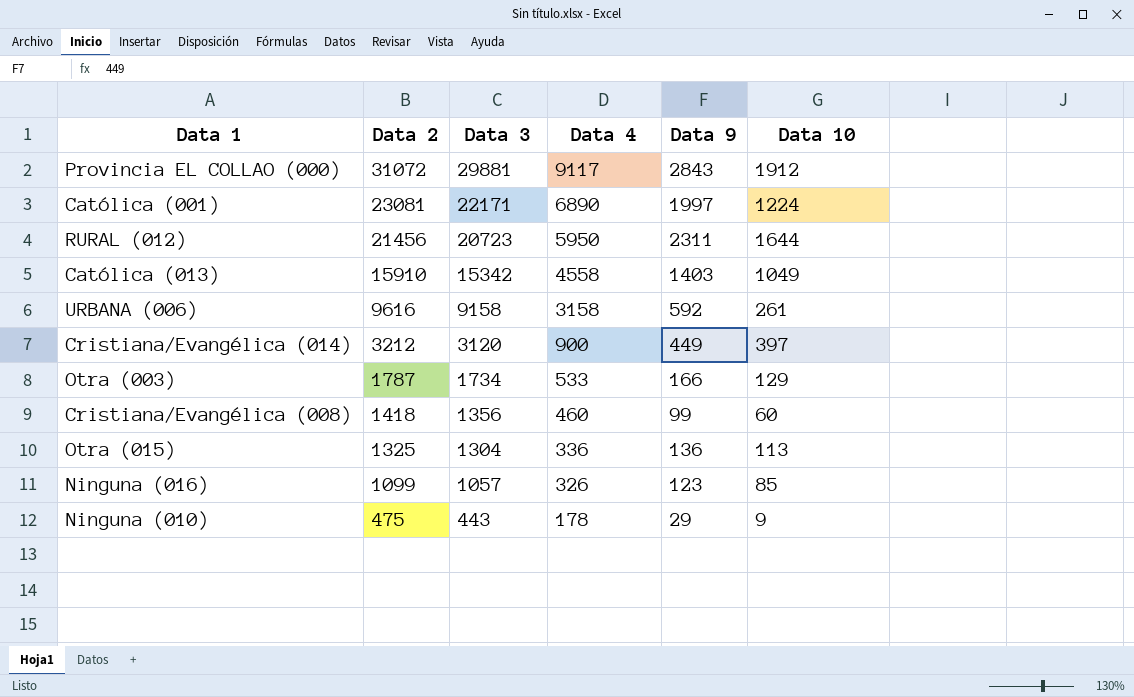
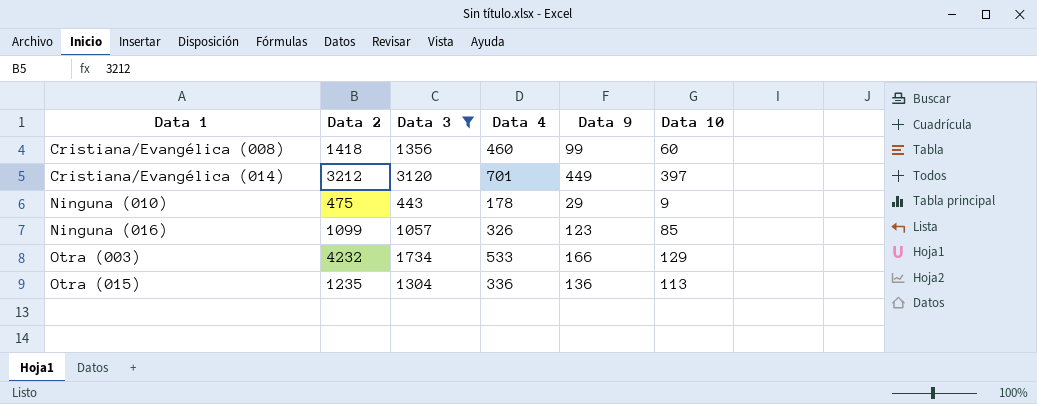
filter: none -> Data 3 <= 3120
row order: Data 2 descending -> Data 1 ascending
Cristiana/Evangélica (014) | Data 4: 900 -> 701
Otra (003) | Data 2: 1787 -> 4232
Otra (015) | Data 2: 1325 -> 1235

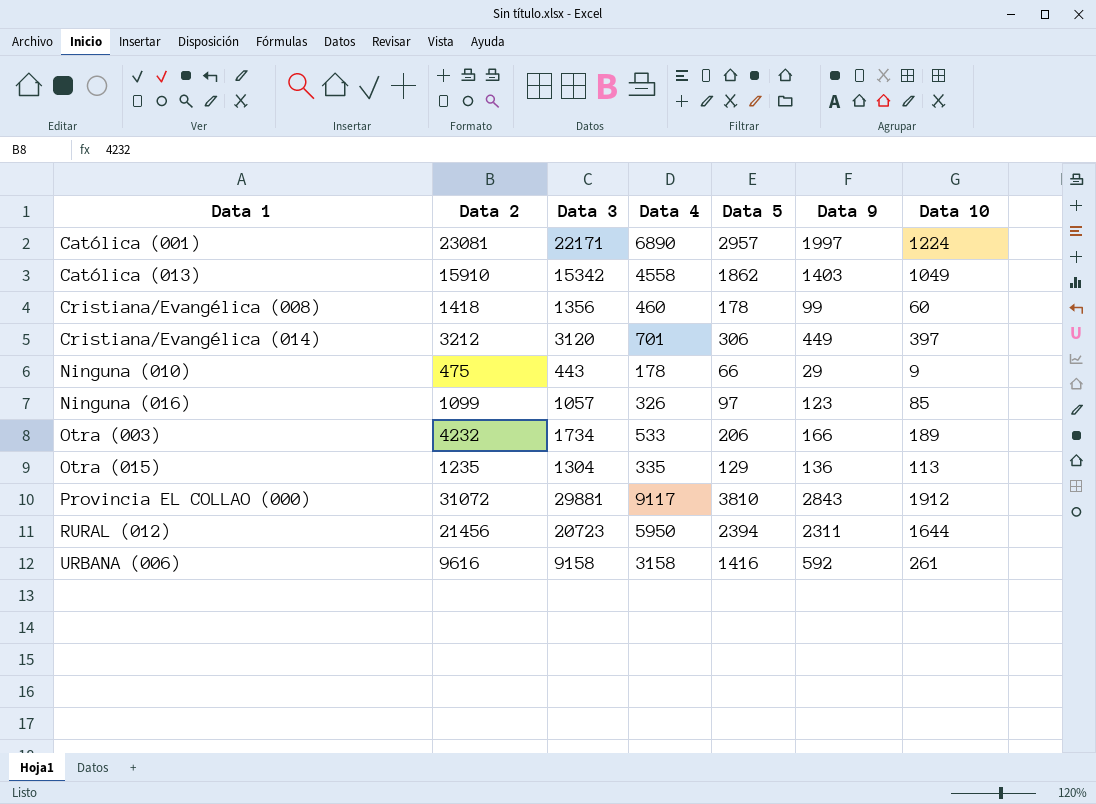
filter: Data 3 <= 3120 -> none
column Data 5 | position: none -> 5
Otra (003) | Data 10: 129 -> 189
Otra (015) | Data 4: 336 -> 335

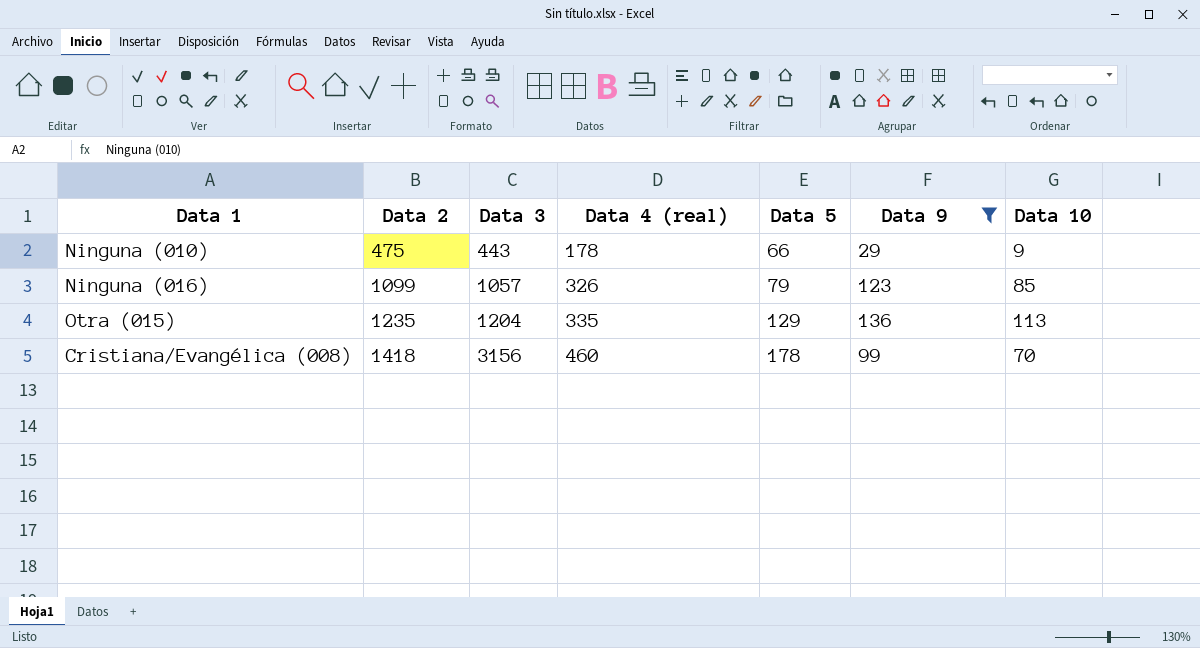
filter: none -> Data 9 <= 136
row order: Data 1 ascending -> Data 2 ascending
column name: Data 4 -> Data 4 (real)
Ninguna (016) | Data 5: 97 -> 79
Otra (015) | Data 3: 1304 -> 1204
Cristiana/Evangélica (008) | Data 3: 1356 -> 3156
Cristiana/Evangélica (008) | Data 10: 60 -> 70

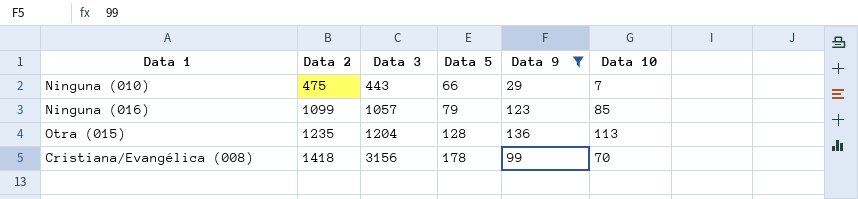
column Data 4 (real) | position: 4 -> none
Ninguna (010) | Data 10: 9 -> 7
Otra (015) | Data 5: 129 -> 128

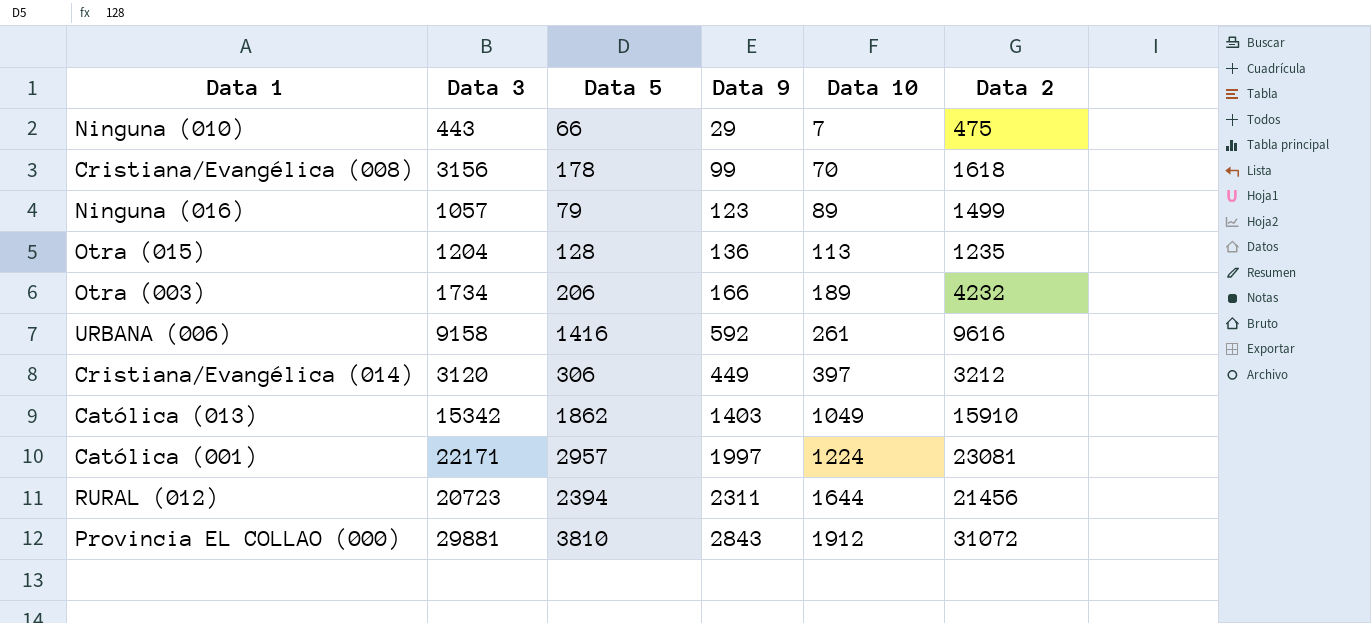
filter: Data 9 <= 136 -> none
row order: Data 2 ascending -> Data 10 ascending
column Data 2 | position: 2 -> 6
Cristiana/Evangélica (008) | Data 2: 1418 -> 1618
Ninguna (016) | Data 10: 85 -> 89
Ninguna (016) | Data 2: 1099 -> 1499

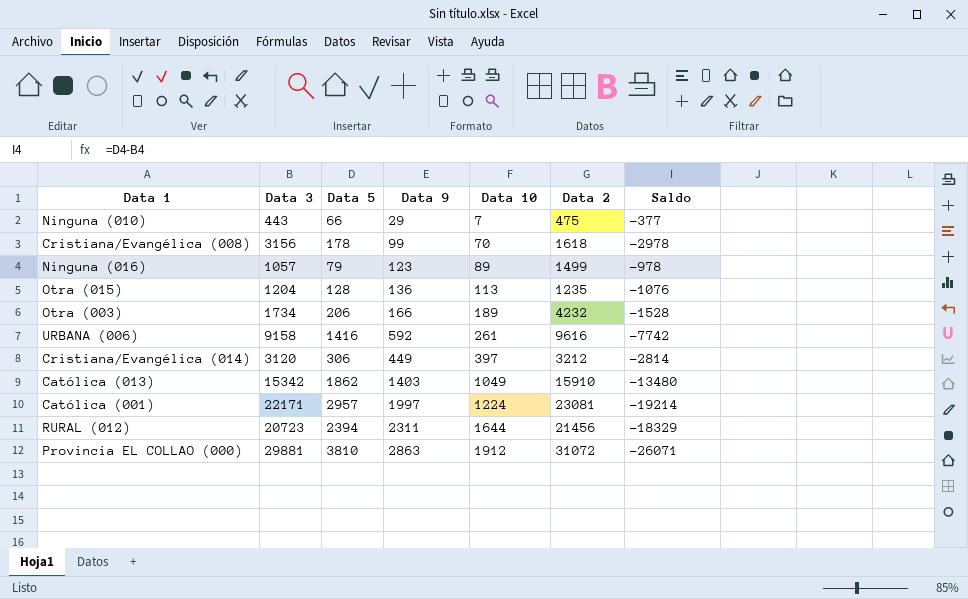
column Saldo | formula: none -> [Data 5] - [Data 3]
Provincia EL COLLAO (000) | Data 9: 2843 -> 2863

